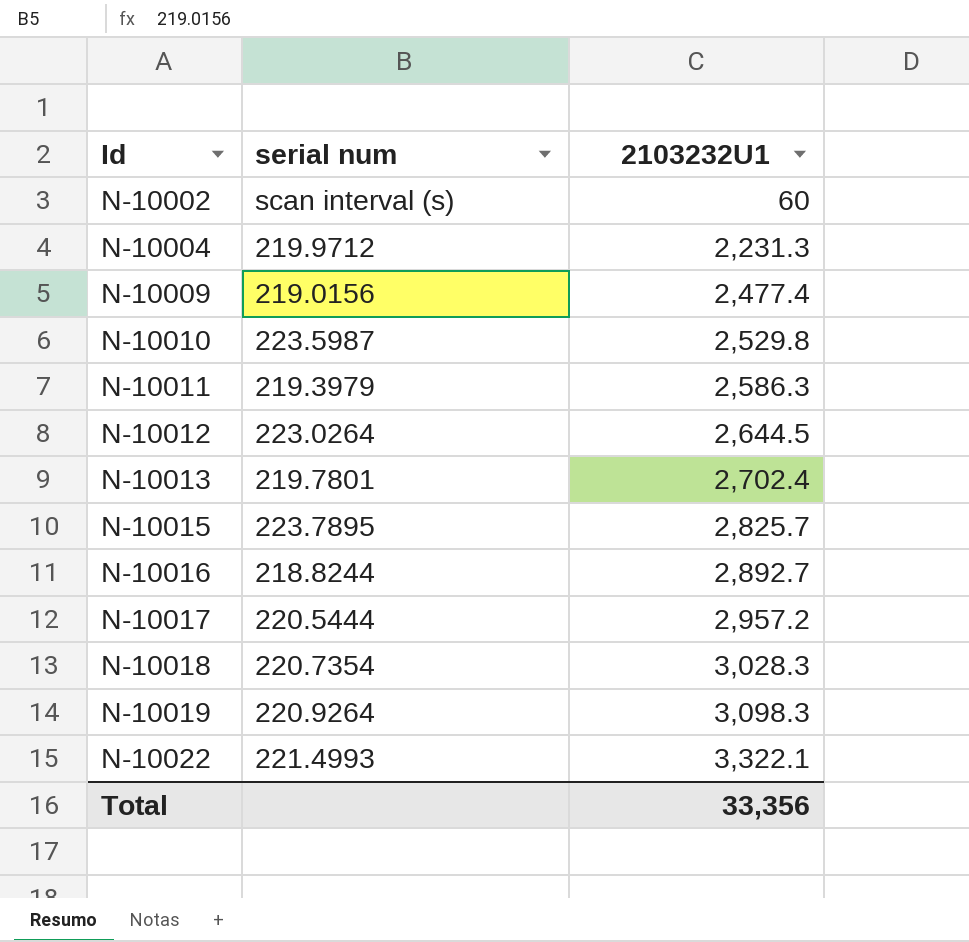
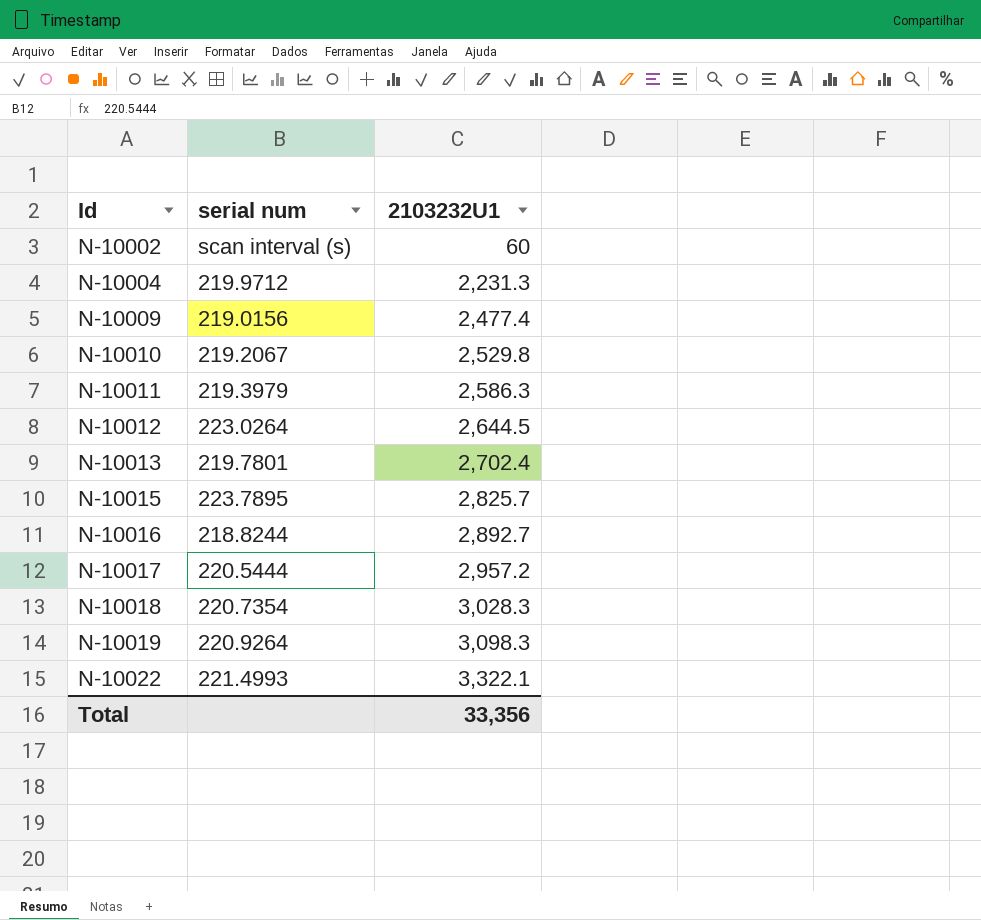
N-10010 | serial num: 223.5987 -> 219.2067

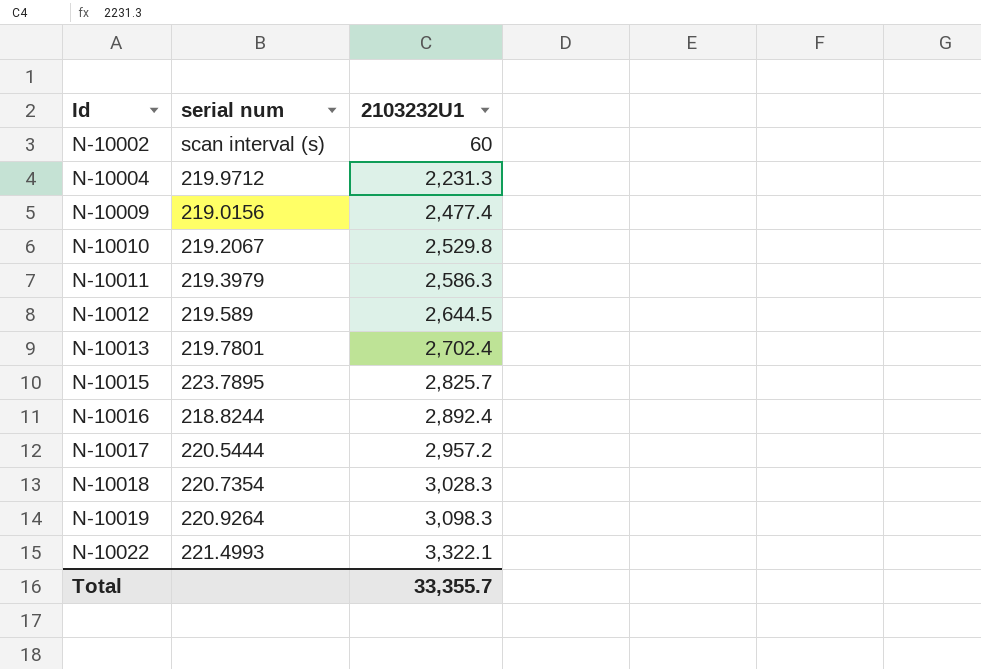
N-10012 | serial num: 223.0264 -> 219.589
N-10016 | 2103232U1: 2,892.7 -> 2,892.4
Total | 2103232U1: 33,356 -> 33,355.7

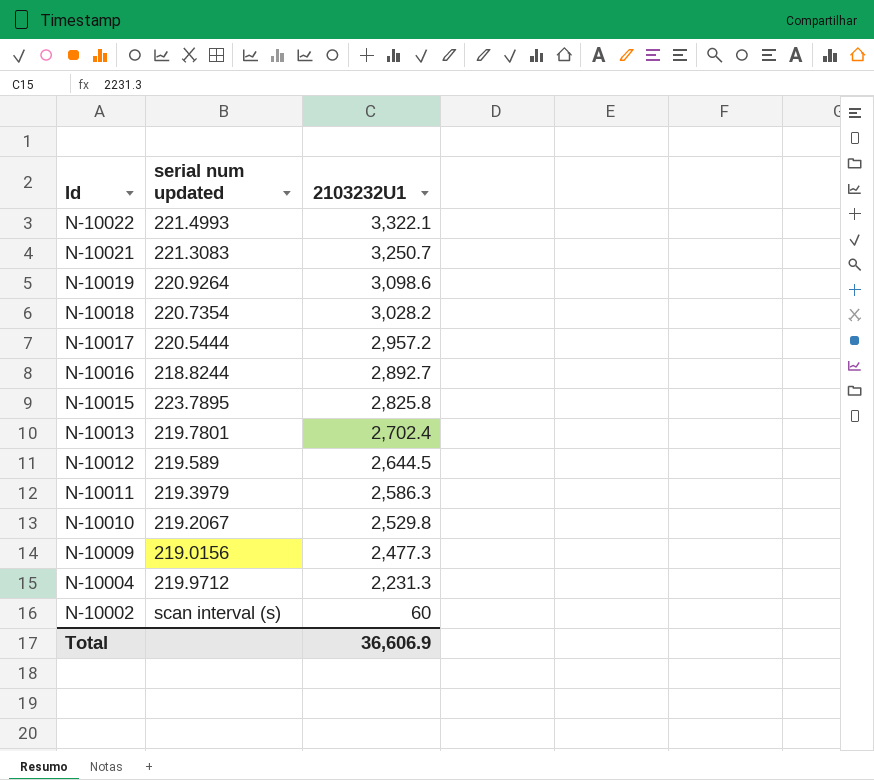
row order: Id ascending -> Id descending
column name: serial num -> serial num updated
row N-10021: none -> 221.3083 | 3,250.7
N-10019 | 2103232U1: 3,098.3 -> 3,098.6
N-10018 | 2103232U1: 3,028.3 -> 3,028.2
N-10016 | 2103232U1: 2,892.4 -> 2,892.7
N-10015 | 2103232U1: 2,825.7 -> 2,825.8
N-10009 | 2103232U1: 2,477.4 -> 2,477.3
Total | 2103232U1: 33,355.7 -> 36,606.9

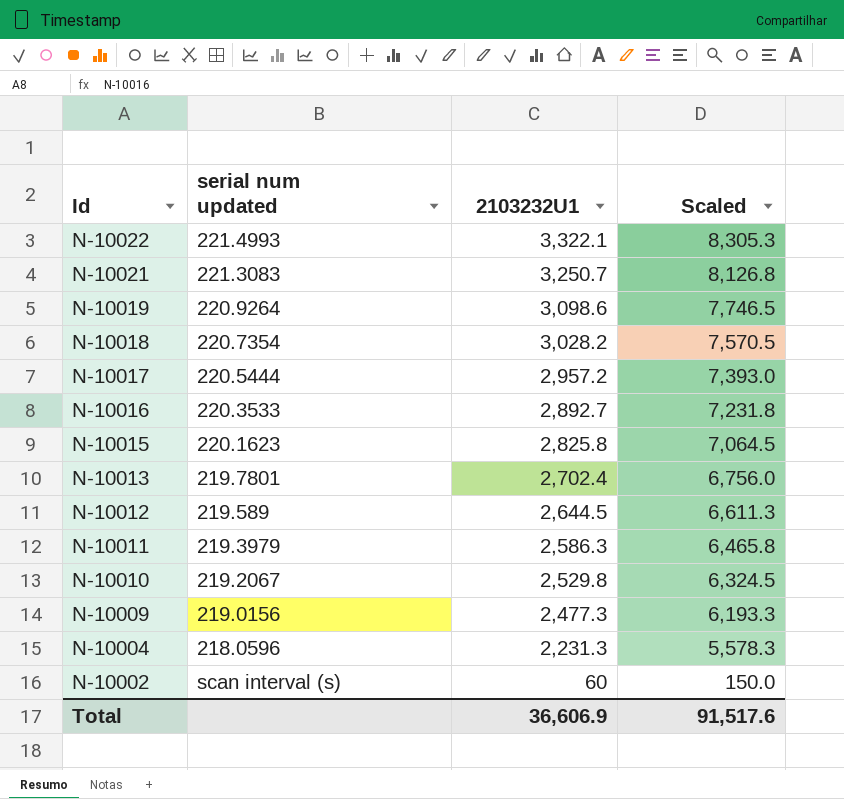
column Scaled | formula: none -> [2103232U1] * 2.5
N-10016 | serial num updated: 218.8244 -> 220.3533
N-10015 | serial num updated: 223.7895 -> 220.1623
N-10004 | serial num updated: 219.9712 -> 218.0596

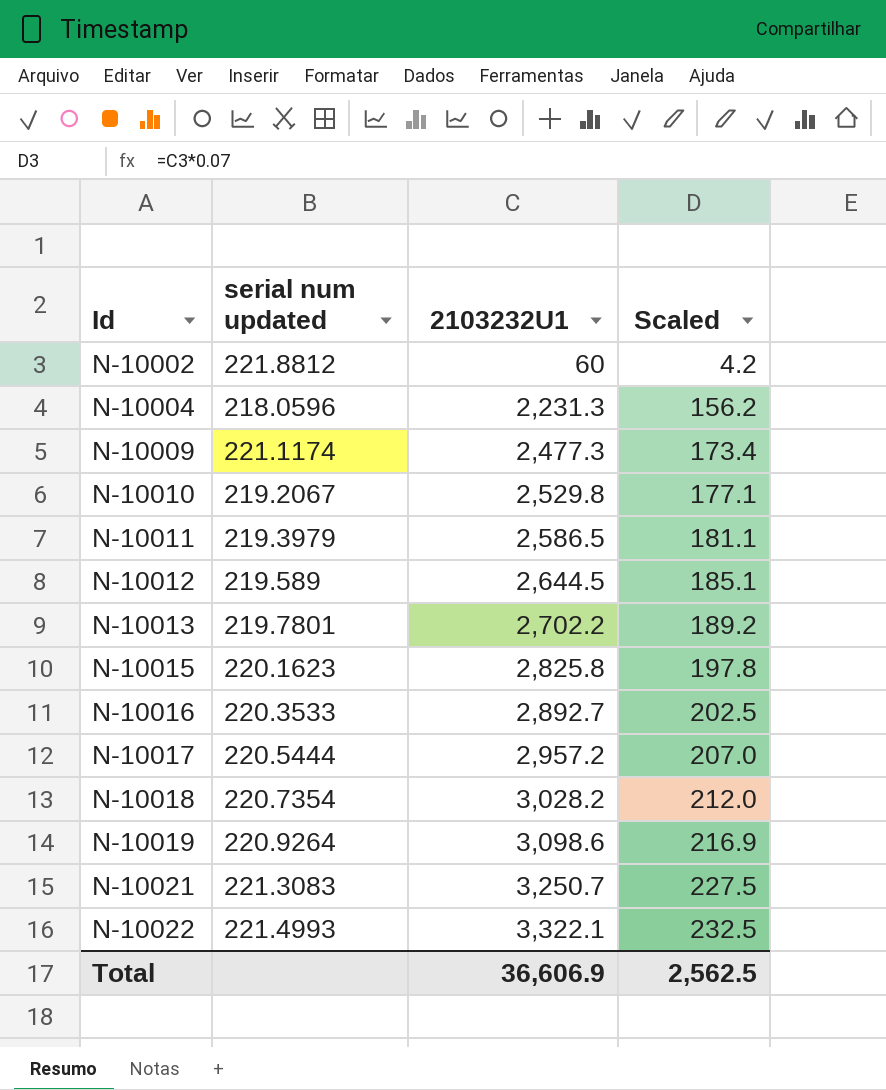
row order: Id descending -> Id ascending
column Scaled | formula: [2103232U1] * 2.5 -> [2103232U1] * 0.07
N-10002 | serial num updated: scan interval (s) -> 221.8812
N-10009 | serial num updated: 219.0156 -> 221.1174
N-10011 | 2103232U1: 2,586.3 -> 2,586.5
N-10013 | 2103232U1: 2,702.4 -> 2,702.2
Total | Scaled: 91,517.6 -> 2,562.5

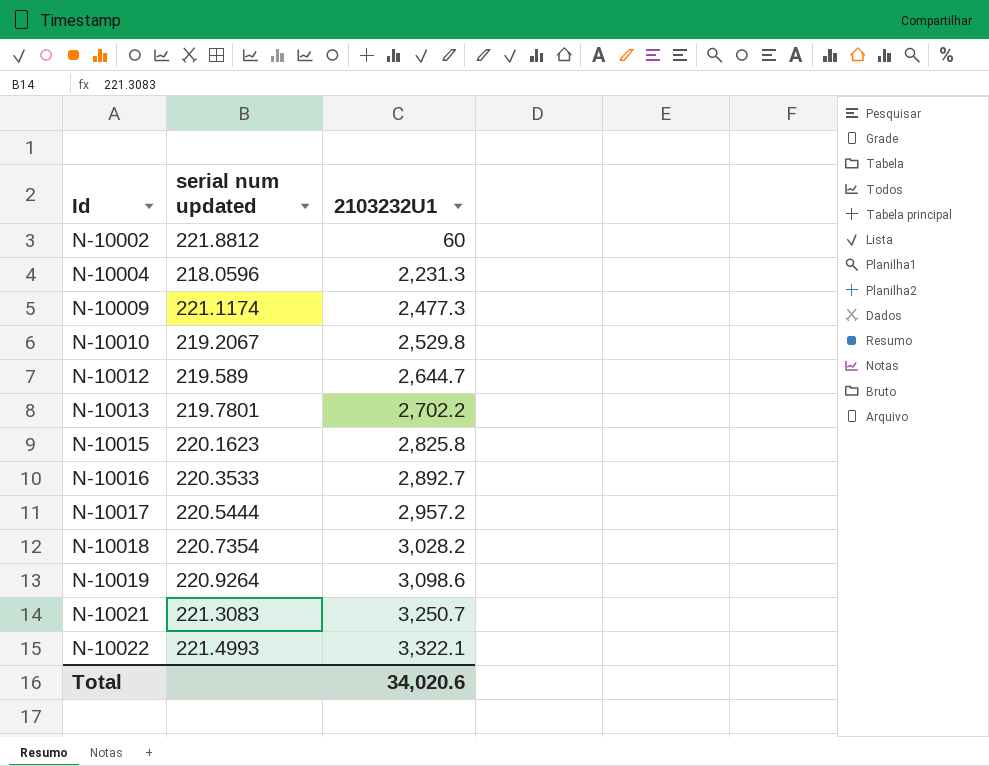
column Scaled | formula: [2103232U1] * 0.07 -> none
row N-10011: 219.3979 | 2,586.5 | 181.1 -> none
N-10012 | 2103232U1: 2,644.5 -> 2,644.7
Total | 2103232U1: 36,606.9 -> 34,020.6

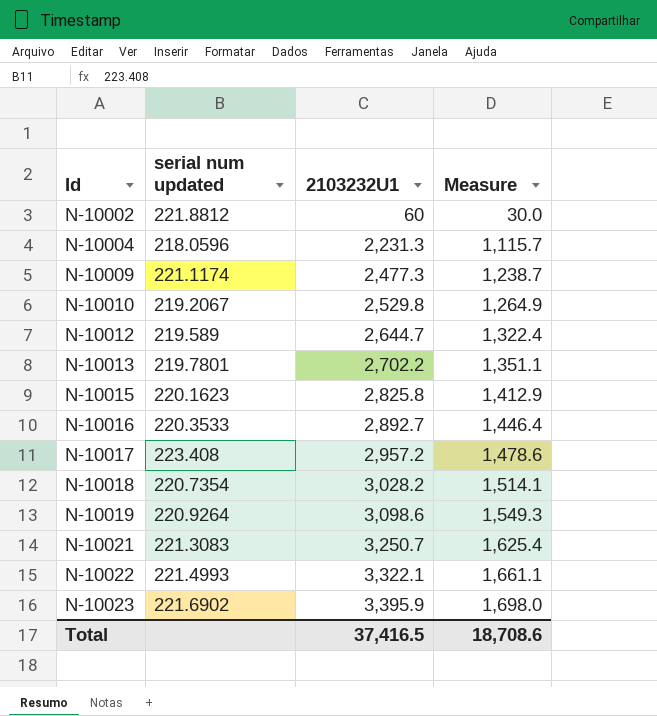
column Measure | formula: none -> [2103232U1] * 0.5
N-10017 | serial num updated: 220.5444 -> 223.408
row N-10023: none -> 221.6902 | 3,395.9 | 1,698.0
Total | 2103232U1: 34,020.6 -> 37,416.5

